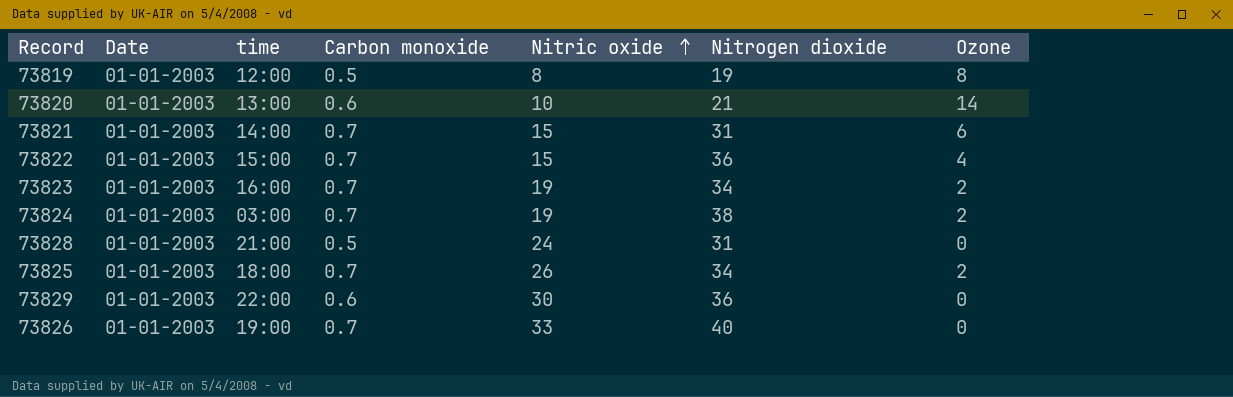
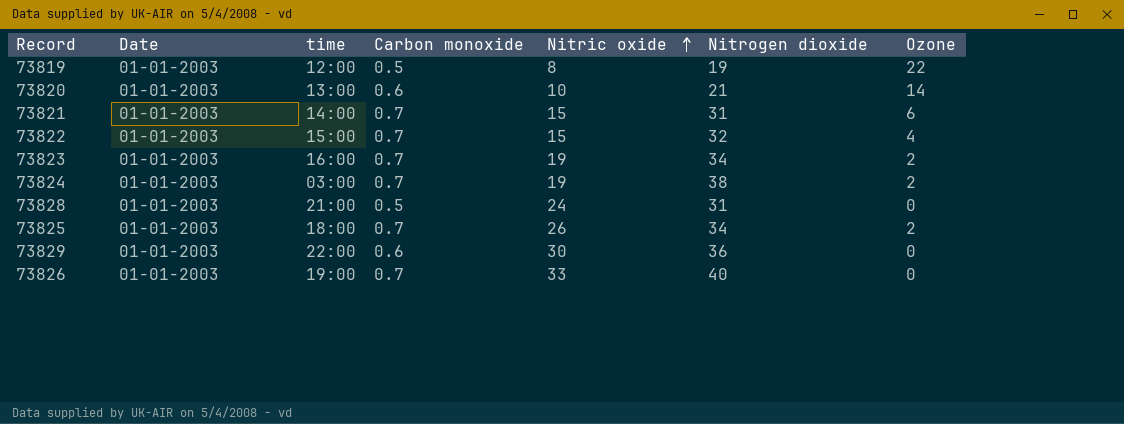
73819 | Ozone: 8 -> 22
73822 | Nitrogen dioxide: 36 -> 32

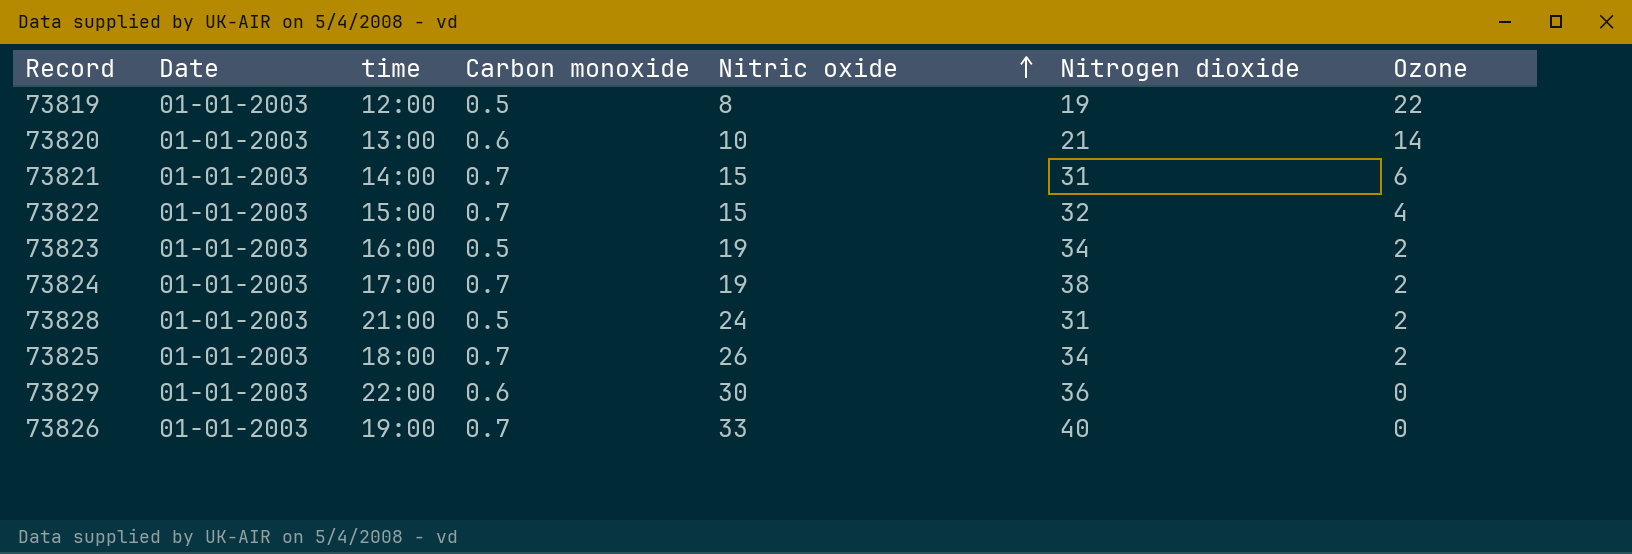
73823 | Carbon monoxide: 0.7 -> 0.5
73824 | time: 03:00 -> 17:00
73828 | Ozone: 0 -> 2

